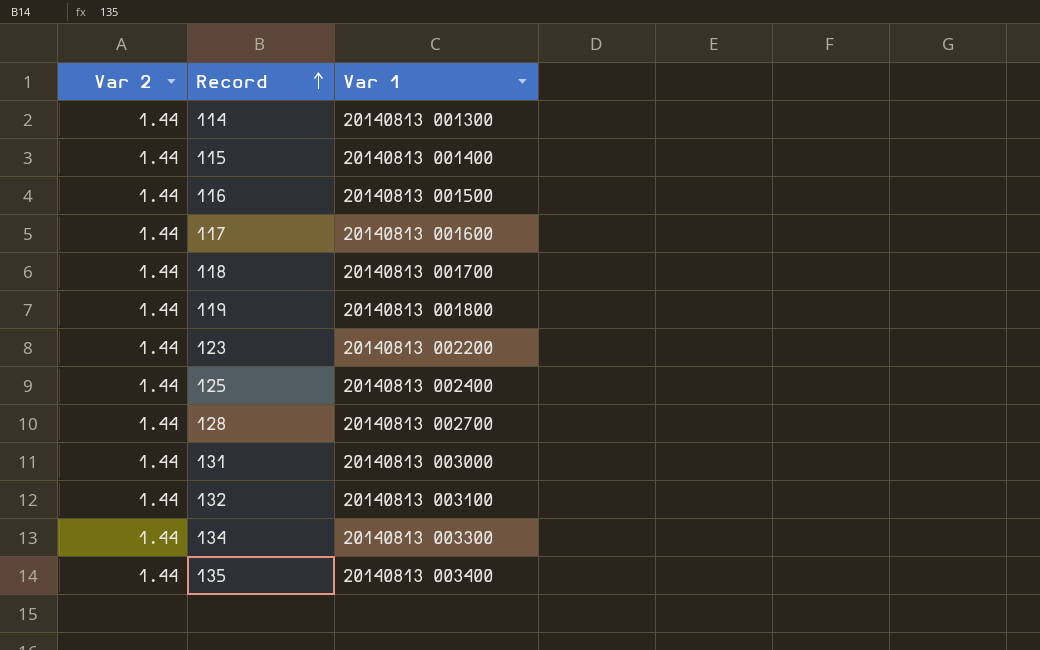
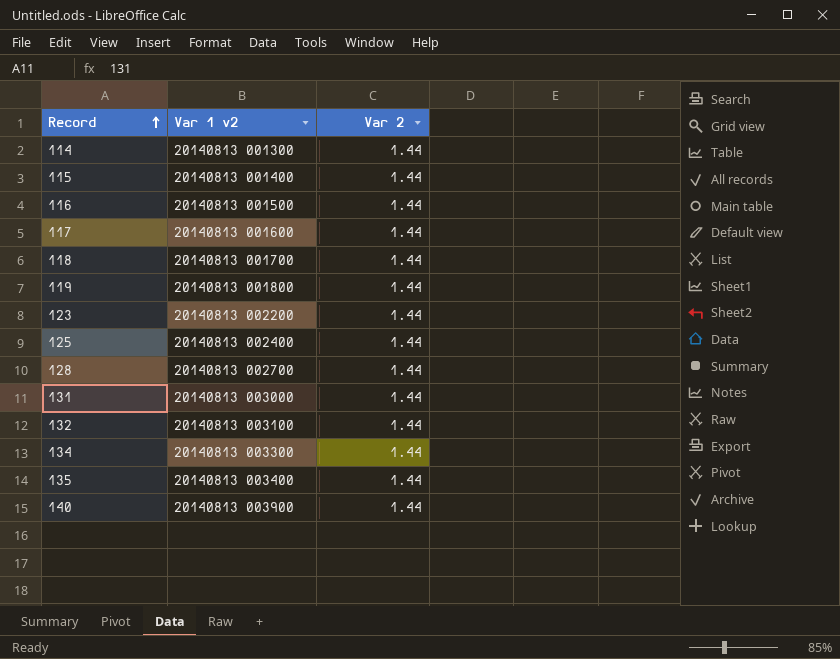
column name: Var 1 -> Var 1 v2
column Var 2 | position: 1 -> 3
row 140: none -> 20140813 003900 | 1.44

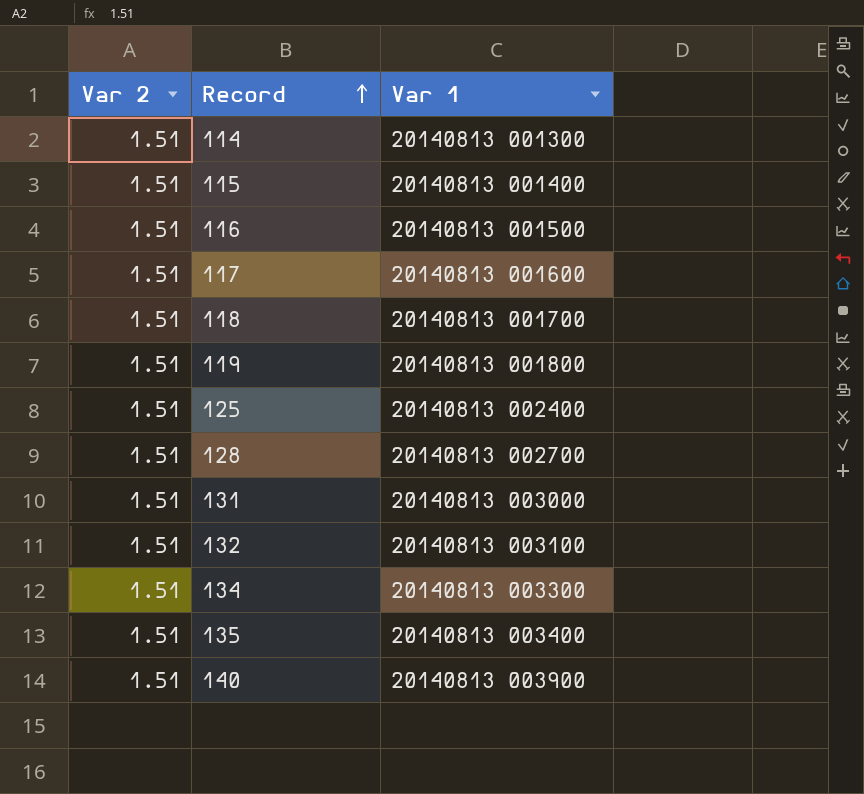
column Var 2 | position: 3 -> 1
column name: Var 1 v2 -> Var 1
row 123: 20140813 002200 | 1.44 -> none
114 | Var 2: 1.44 -> 1.51
115 | Var 2: 1.44 -> 1.51
116 | Var 2: 1.44 -> 1.51
117 | Var 2: 1.44 -> 1.51
118 | Var 2: 1.44 -> 1.51
119 | Var 2: 1.44 -> 1.51
125 | Var 2: 1.44 -> 1.51
128 | Var 2: 1.44 -> 1.51
131 | Var 2: 1.44 -> 1.51
132 | Var 2: 1.44 -> 1.51
134 | Var 2: 1.44 -> 1.51
135 | Var 2: 1.44 -> 1.51
140 | Var 2: 1.44 -> 1.51

